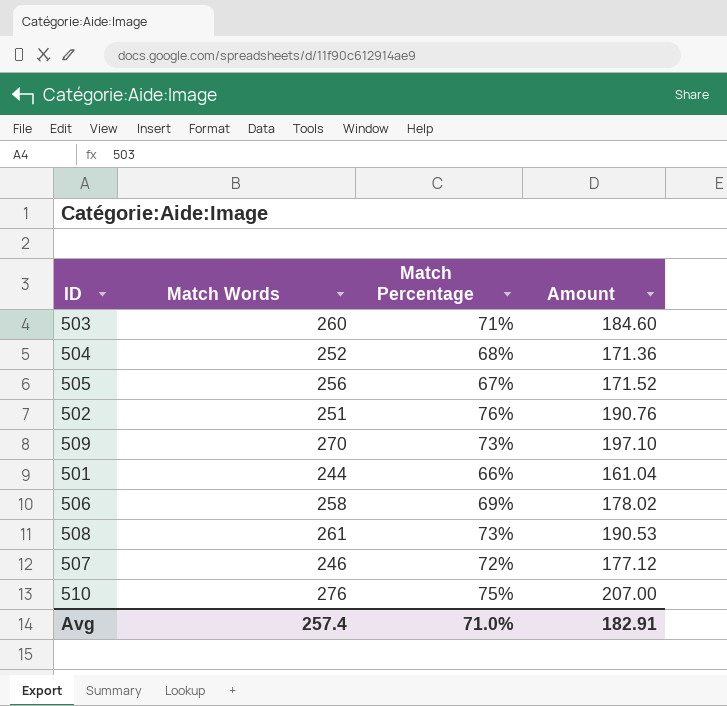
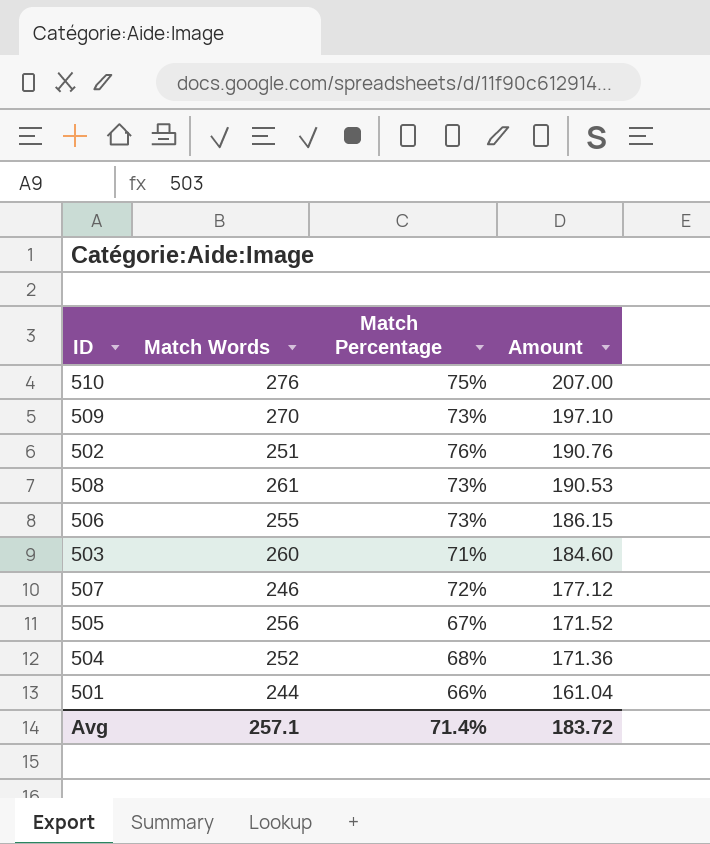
row order: none -> Amount descending
506 | Match Words: 258 -> 255
506 | Match Percentage: 69% -> 73%
506 | Amount: 178.02 -> 186.15
Avg | Match Words: 257.4 -> 257.1
Avg | Match Percentage: 71.0% -> 71.4%
Avg | Amount: 182.91 -> 183.72

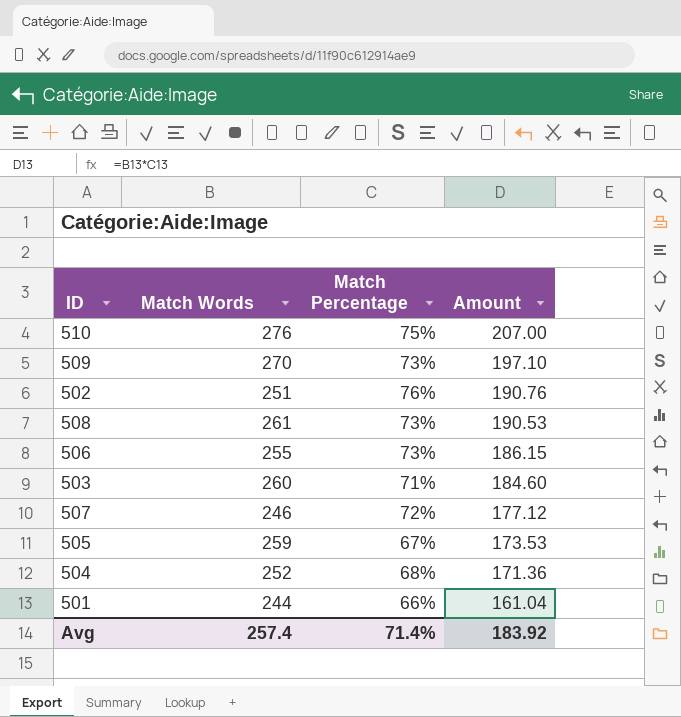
505 | Match Words: 256 -> 259
505 | Amount: 171.52 -> 173.53
Avg | Match Words: 257.1 -> 257.4
Avg | Amount: 183.72 -> 183.92

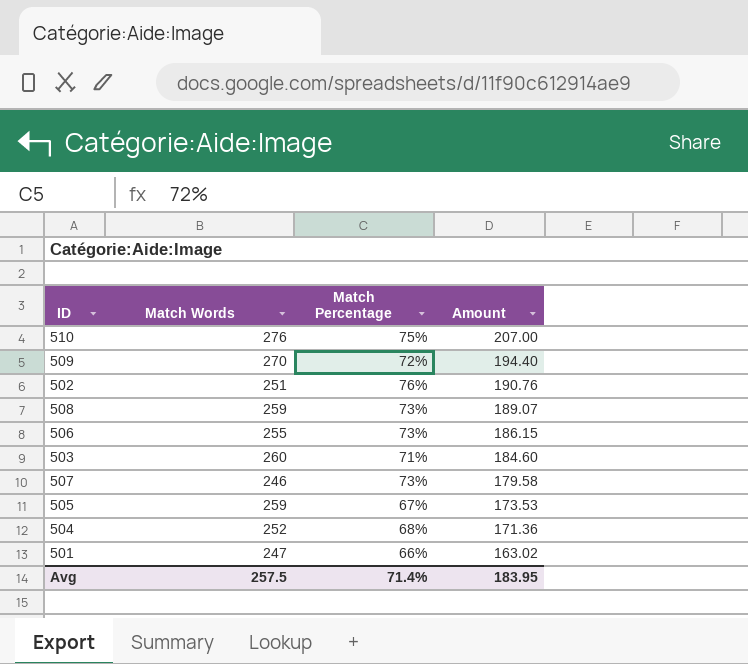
509 | Match Percentage: 73% -> 72%
509 | Amount: 197.10 -> 194.40
508 | Match Words: 261 -> 259
508 | Amount: 190.53 -> 189.07
507 | Match Percentage: 72% -> 73%
507 | Amount: 177.12 -> 179.58
501 | Match Words: 244 -> 247
501 | Amount: 161.04 -> 163.02
Avg | Match Words: 257.4 -> 257.5
Avg | Amount: 183.92 -> 183.95

